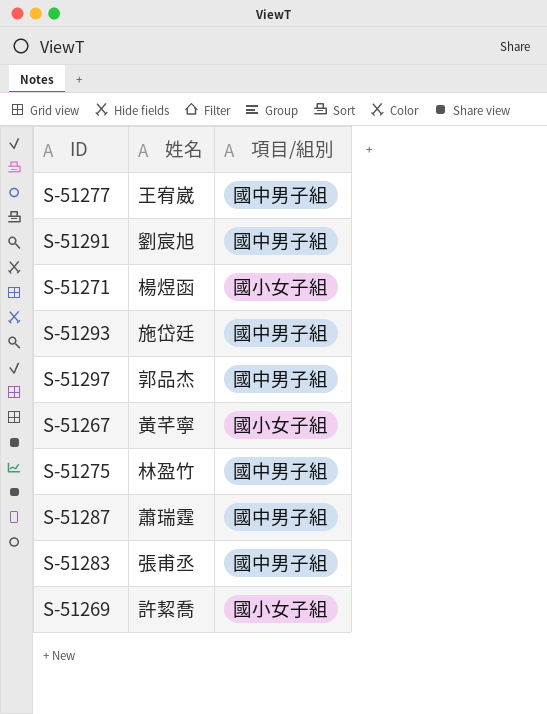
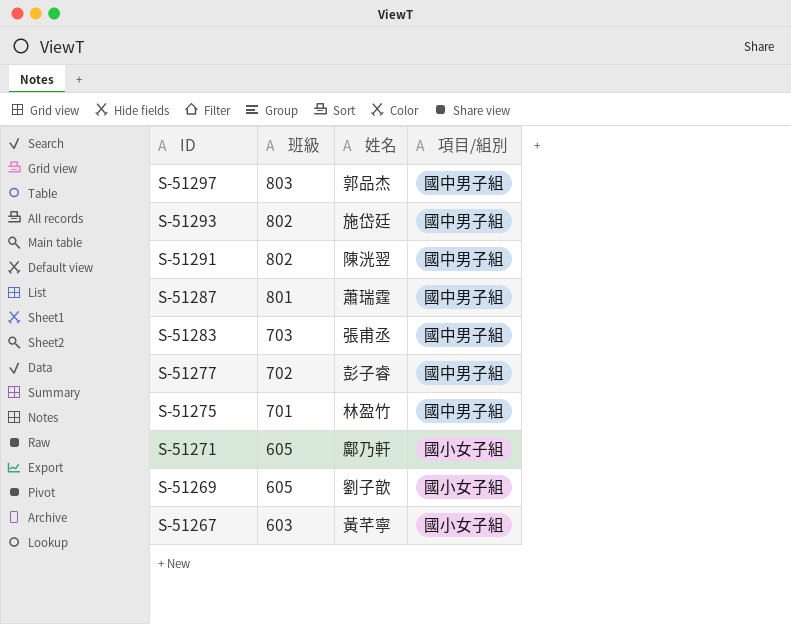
row order: none -> ID descending
column 班級 | position: none -> 2
S-51291 | 姓名: 劉宸旭 -> 陳洸翌
S-51277 | 姓名: 王宥崴 -> 彭子睿
S-51271 | 姓名: 楊煜函 -> 鄺乃軒
S-51269 | 姓名: 許絜喬 -> 劉子歆

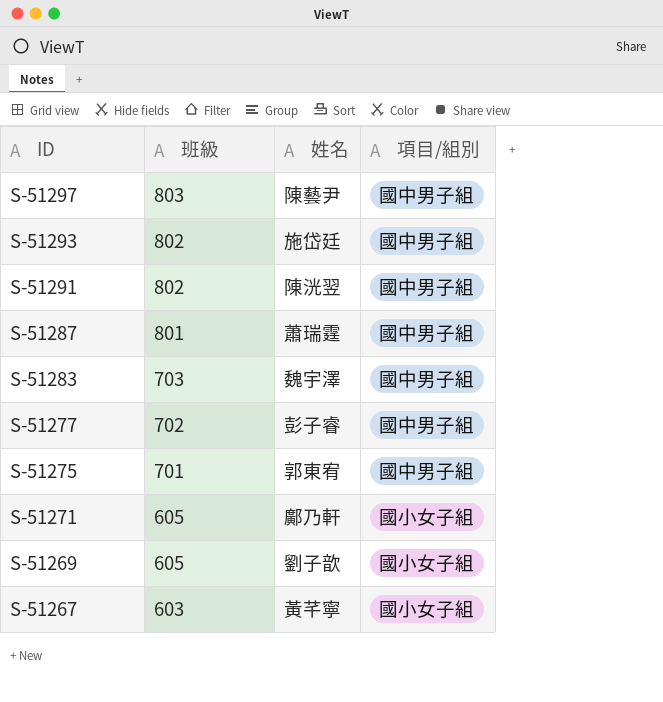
S-51297 | 姓名: 郭品杰 -> 陳藝尹
S-51283 | 姓名: 張甫丞 -> 魏宇澤
S-51275 | 姓名: 林盈竹 -> 郭東宥

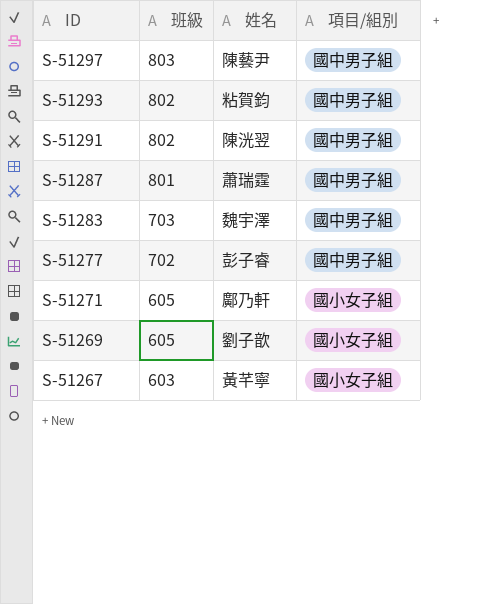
row S-51275: 701 | 郭東宥 | 國中男子組 -> none
S-51293 | 姓名: 施岱廷 -> 粘賀鈞

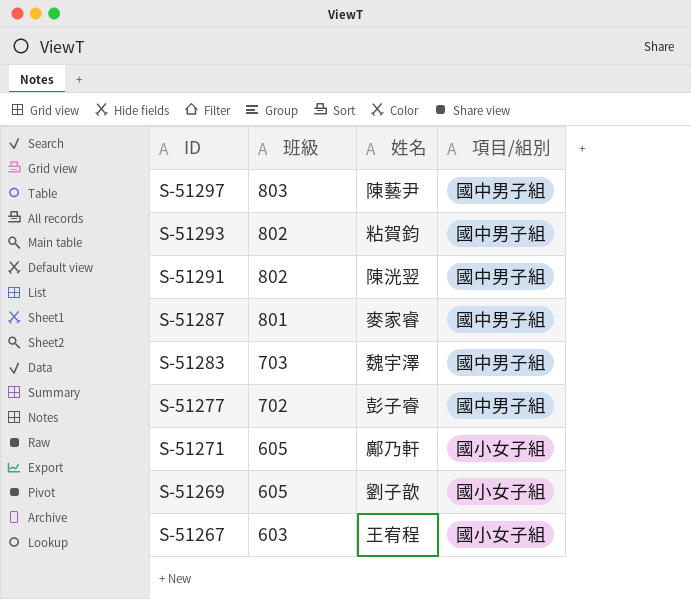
S-51287 | 姓名: 蕭瑞霆 -> 麥家睿
S-51267 | 姓名: 黃芊寧 -> 王宥程

